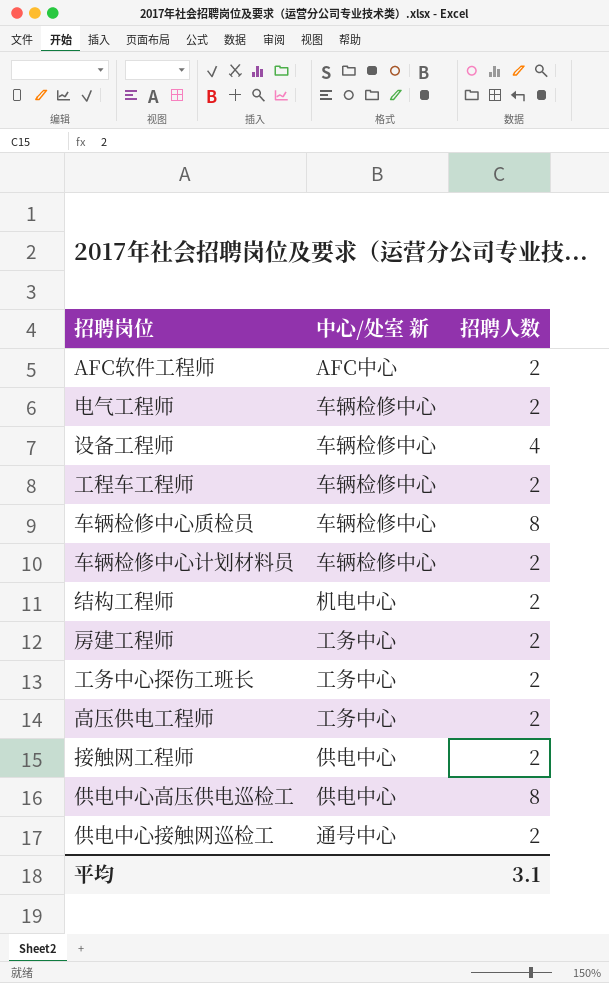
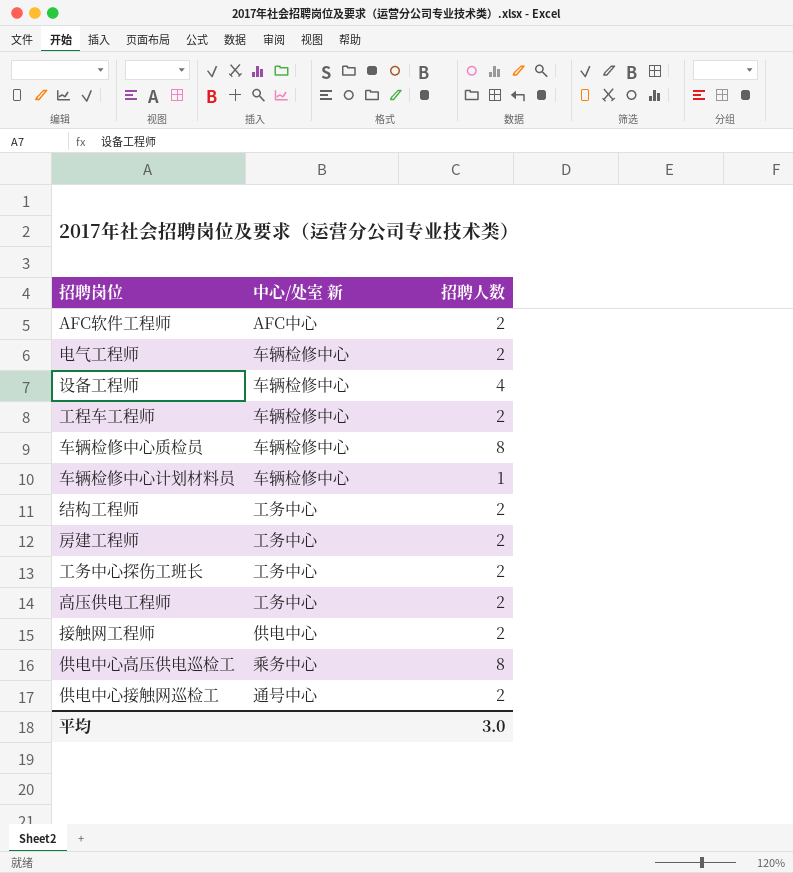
车辆检修中心计划材料员 | 招聘人数: 2 -> 1
结构工程师 | 中心/处室 新: 机电中心 -> 工务中心
供电中心高压供电巡检工 | 中心/处室 新: 供电中心 -> 乘务中心
平均 | 招聘人数: 3.1 -> 3.0

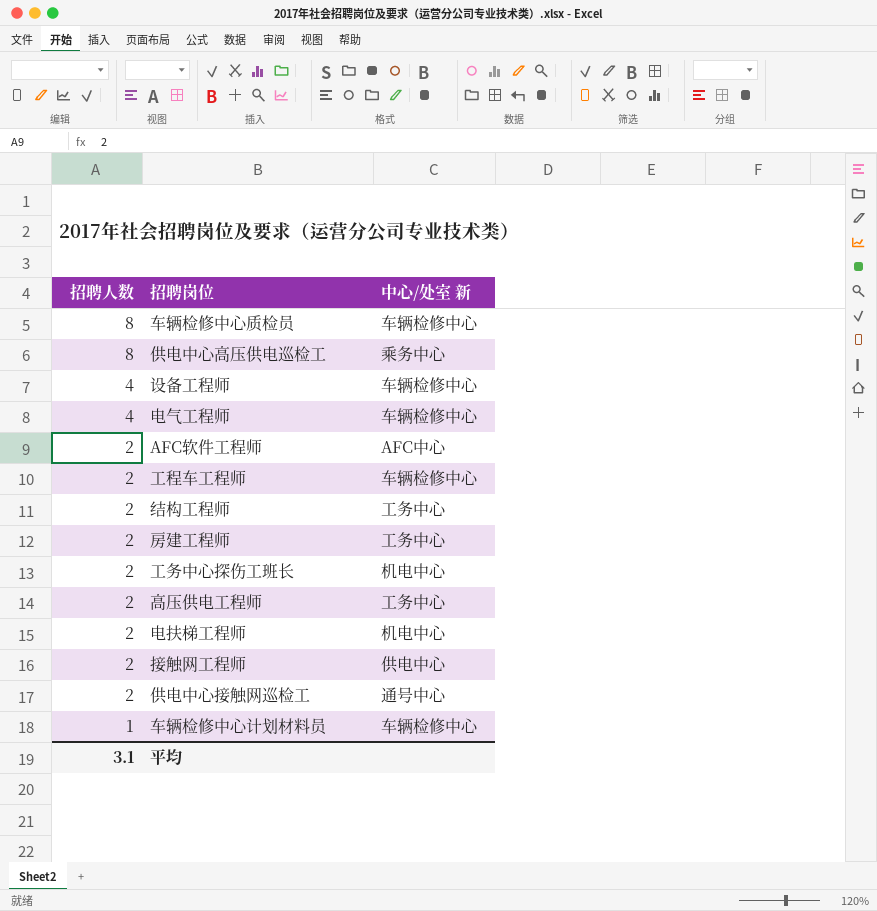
row order: none -> 招聘人数 descending
column 招聘人数 | position: 3 -> 1
电气工程师 | 招聘人数: 2 -> 4
工务中心探伤工班长 | 中心/处室 新: 工务中心 -> 机电中心
row 电扶梯工程师: none -> 2 | 机电中心
平均 | 招聘人数: 3.0 -> 3.1

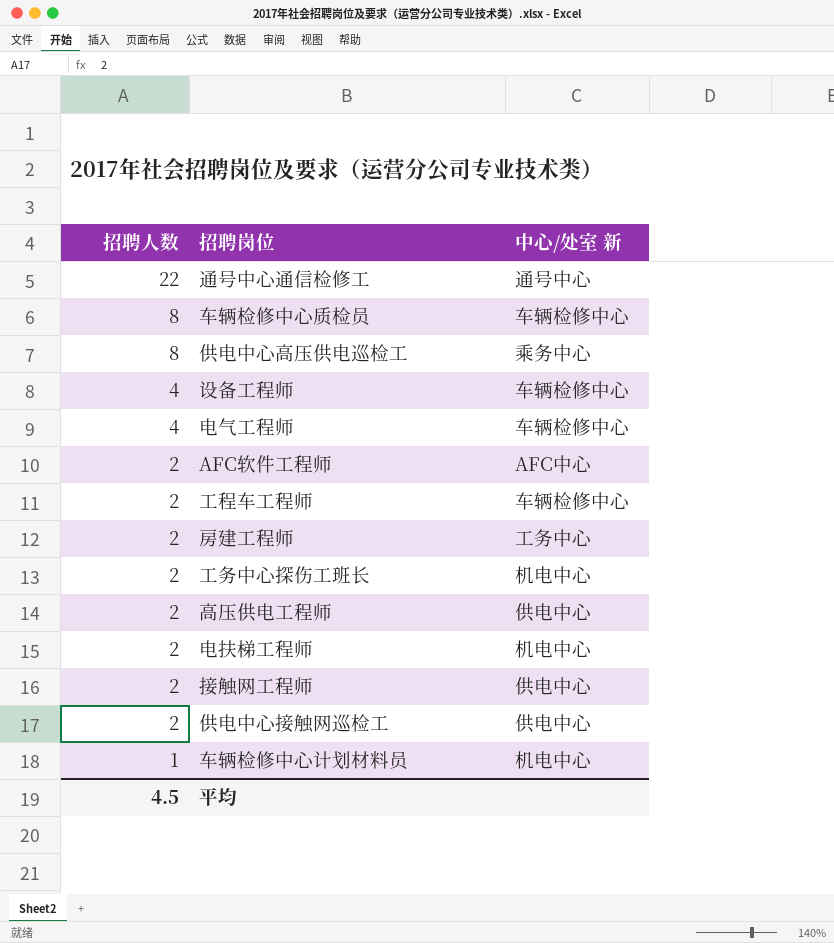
row 结构工程师: 2 | 工务中心 -> none
row 通号中心通信检修工: none -> 22 | 通号中心
高压供电工程师 | 中心/处室 新: 工务中心 -> 供电中心
供电中心接触网巡检工 | 中心/处室 新: 通号中心 -> 供电中心
车辆检修中心计划材料员 | 中心/处室 新: 车辆检修中心 -> 机电中心
平均 | 招聘人数: 3.1 -> 4.5

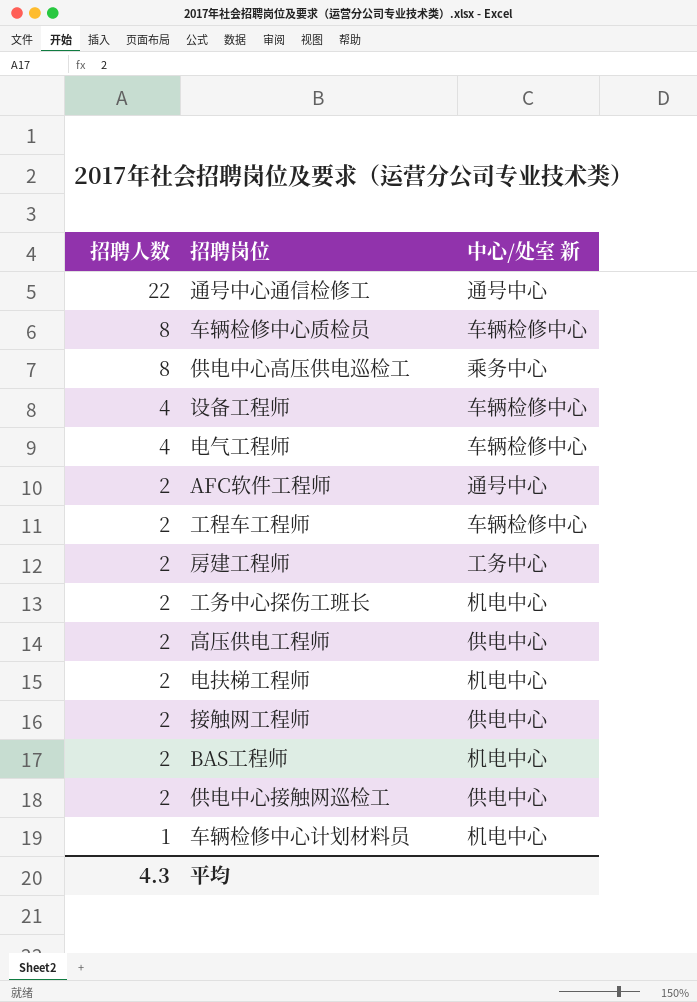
AFC软件工程师 | 中心/处室 新: AFC中心 -> 通号中心
row BAS工程师: none -> 2 | 机电中心
平均 | 招聘人数: 4.5 -> 4.3

